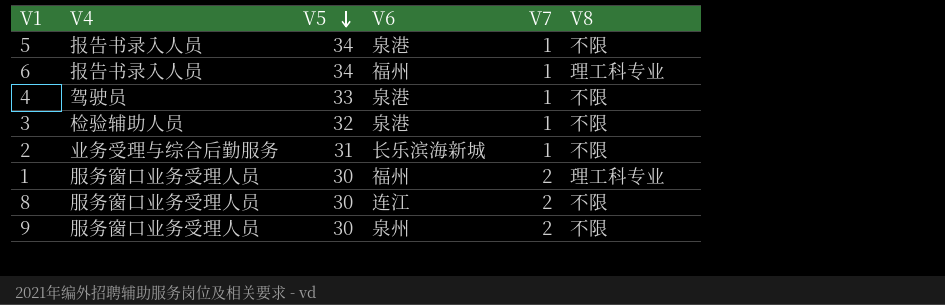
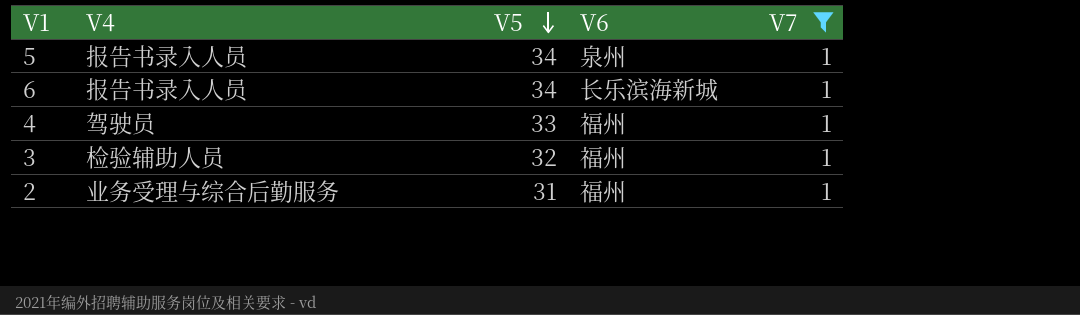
filter: none -> V7 = 1
column V8 | position: 6 -> none
5 | V6: 泉港 -> 泉州
6 | V6: 福州 -> 长乐滨海新城
4 | V6: 泉港 -> 福州
3 | V6: 泉港 -> 福州
2 | V6: 长乐滨海新城 -> 福州

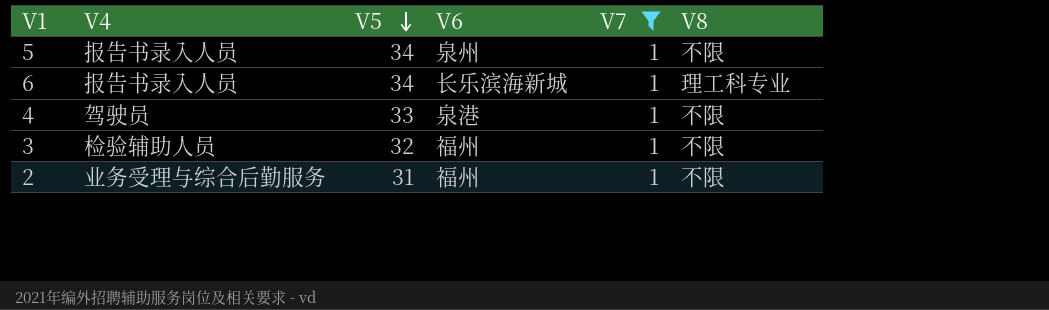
column V8 | position: none -> 6
4 | V6: 福州 -> 泉港

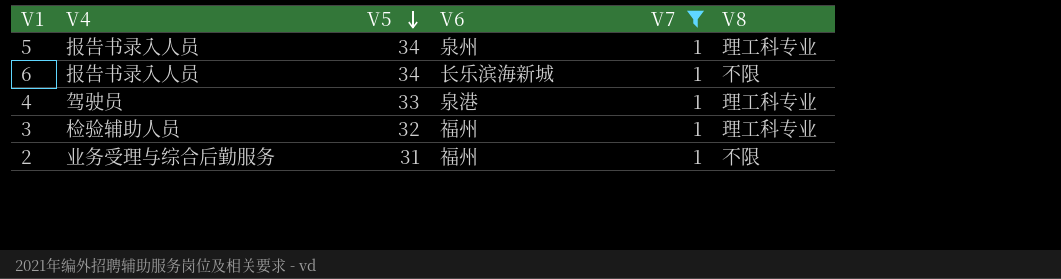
5 | V8: 不限 -> 理工科专业
6 | V8: 理工科专业 -> 不限
4 | V8: 不限 -> 理工科专业
3 | V8: 不限 -> 理工科专业

